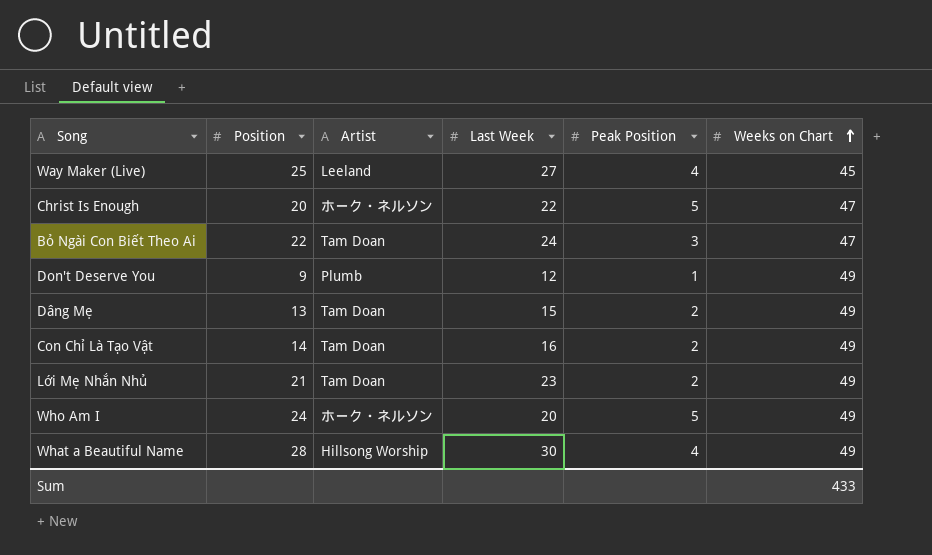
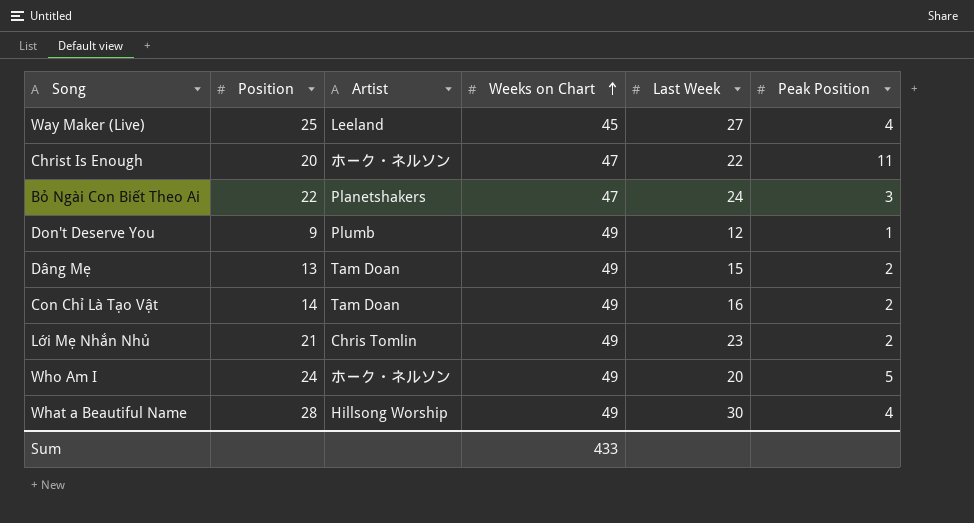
column Weeks on Chart | position: 6 -> 4
Christ Is Enough | Peak Position: 5 -> 11
Bỏ Ngài Con Biết Theo Ai | Artist: Tam Doan -> Planetshakers
Lời Mẹ Nhắn Nhủ | Artist: Tam Doan -> Chris Tomlin

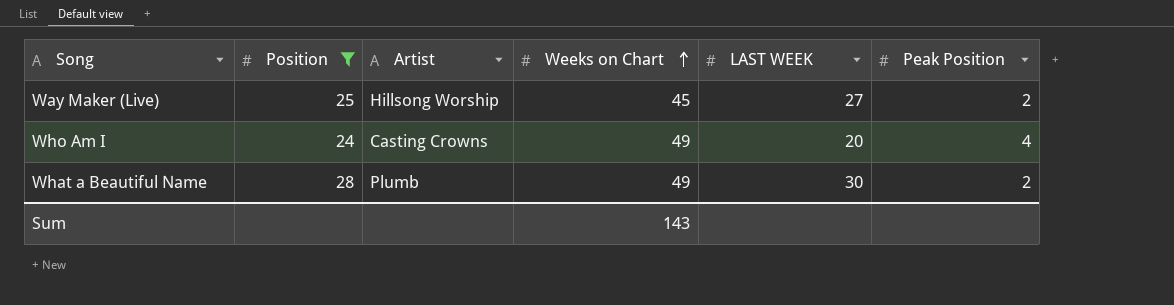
filter: none -> Position >= 24
column name: Last Week -> LAST WEEK
Way Maker (Live) | Artist: Leeland -> Hillsong Worship
Way Maker (Live) | Peak Position: 4 -> 2
Who Am I | Artist: ホーク・ネルソン -> Casting Crowns
Who Am I | Peak Position: 5 -> 4
What a Beautiful Name | Artist: Hillsong Worship -> Plumb
What a Beautiful Name | Peak Position: 4 -> 2
Sum | Weeks on Chart: 433 -> 143

